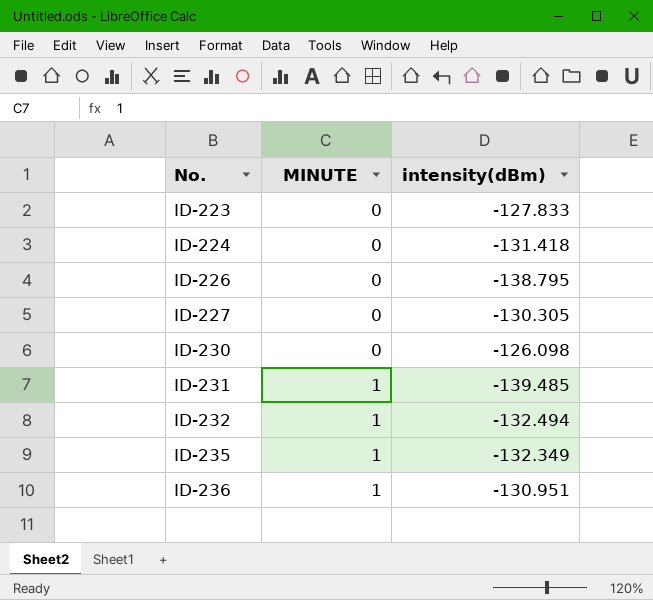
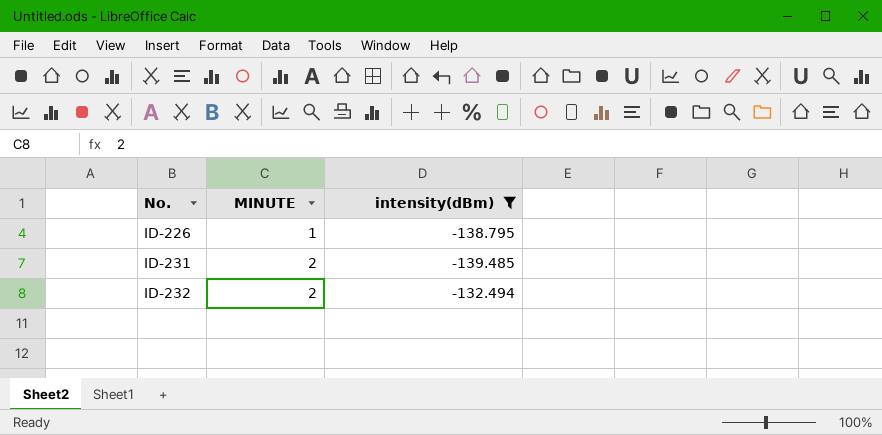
filter: none -> intensity(dBm) <= -132.494
ID-226 | MINUTE: 0 -> 1
ID-231 | MINUTE: 1 -> 2
ID-232 | MINUTE: 1 -> 2

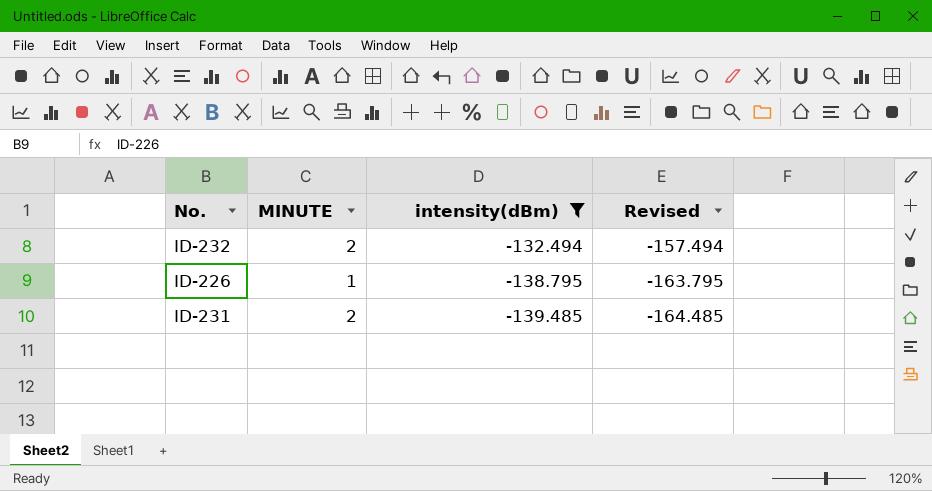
row order: No. ascending -> intensity(dBm) descending
column Revised | formula: none -> [intensity(dBm)] - 25

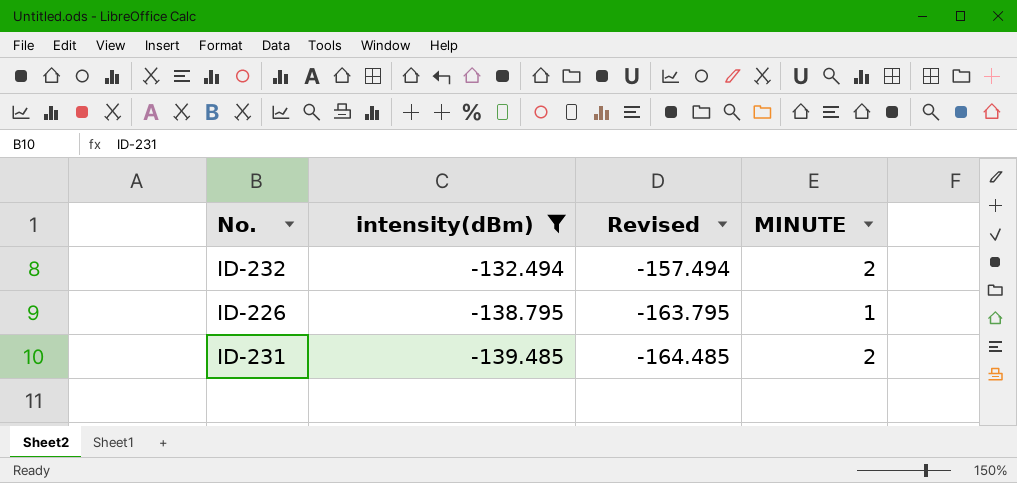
column MINUTE | position: 2 -> 4

